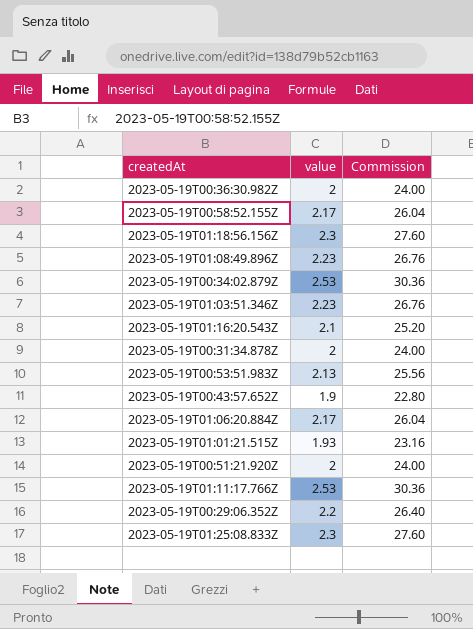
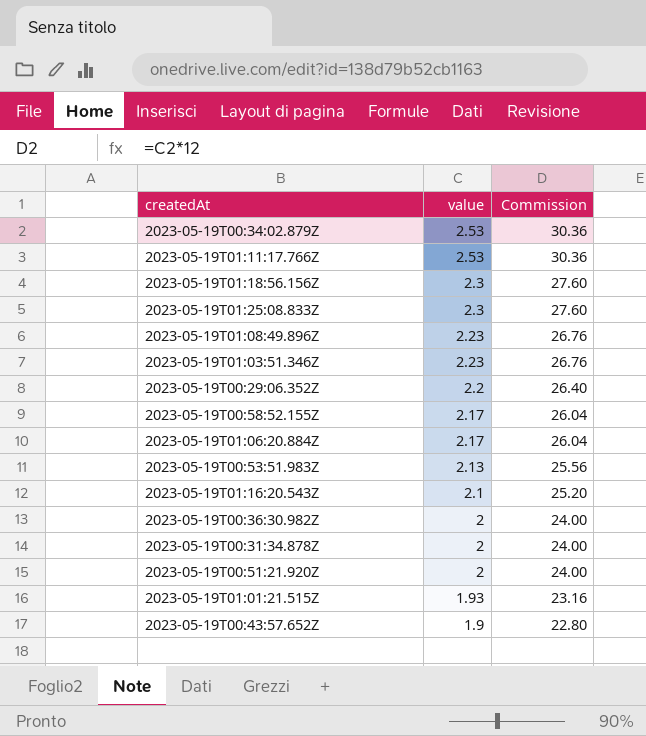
row order: none -> value descending

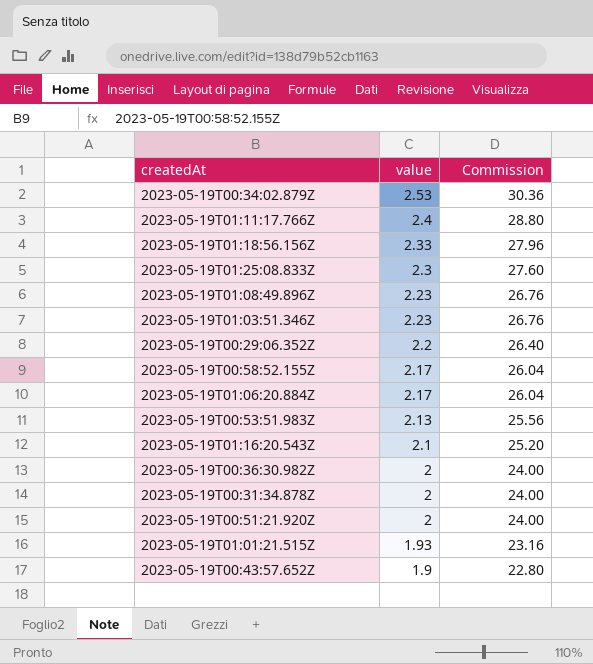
2023-05-19T01:11:17.766Z | value: 2.53 -> 2.4
2023-05-19T01:11:17.766Z | Commission: 30.36 -> 28.80
2023-05-19T01:18:56.156Z | value: 2.3 -> 2.33
2023-05-19T01:18:56.156Z | Commission: 27.60 -> 27.96

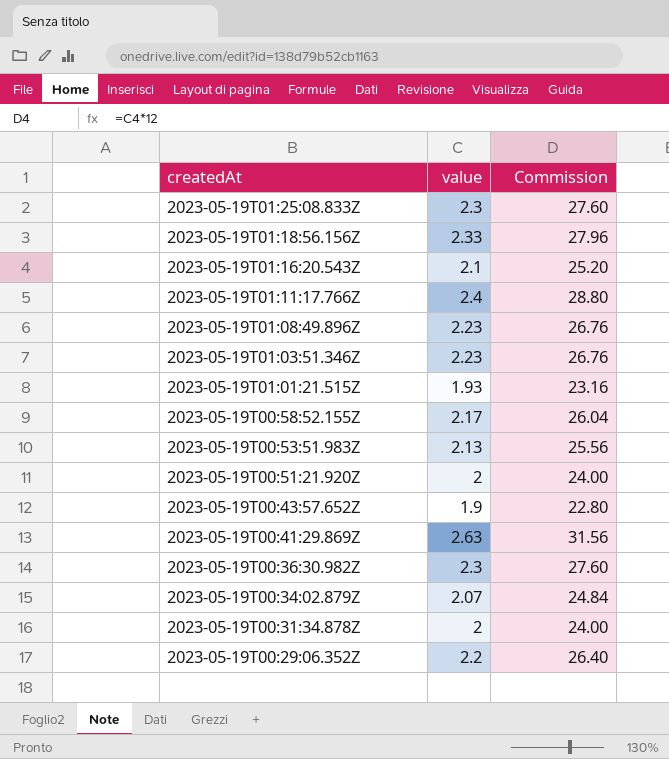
row order: value descending -> createdAt descending
row 2023-05-19T01:06:20.884Z: 2.17 | 26.04 -> none
row 2023-05-19T00:41:29.869Z: none -> 2.63 | 31.56
2023-05-19T00:36:30.982Z | value: 2 -> 2.3
2023-05-19T00:36:30.982Z | Commission: 24.00 -> 27.60
2023-05-19T00:34:02.879Z | value: 2.53 -> 2.07
2023-05-19T00:34:02.879Z | Commission: 30.36 -> 24.84

